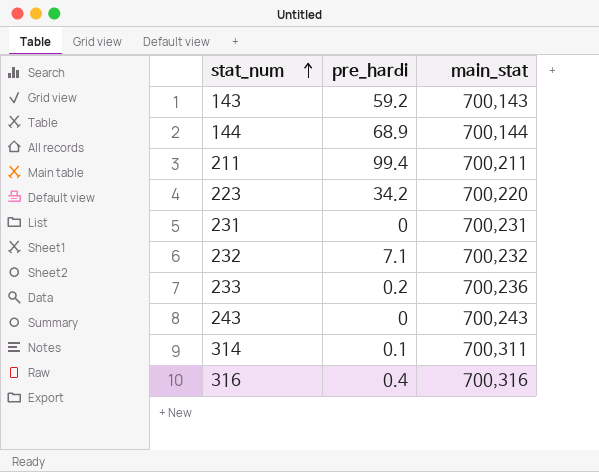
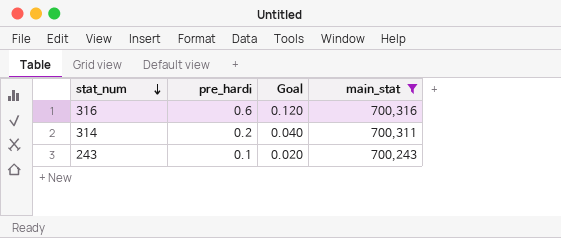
filter: none -> main_stat >= 700,243
row order: stat_num ascending -> stat_num descending
column Goal | formula: none -> [pre_hardi] * 0.2
316 | pre_hardi: 0.4 -> 0.6
314 | pre_hardi: 0.1 -> 0.2
243 | pre_hardi: 0 -> 0.1

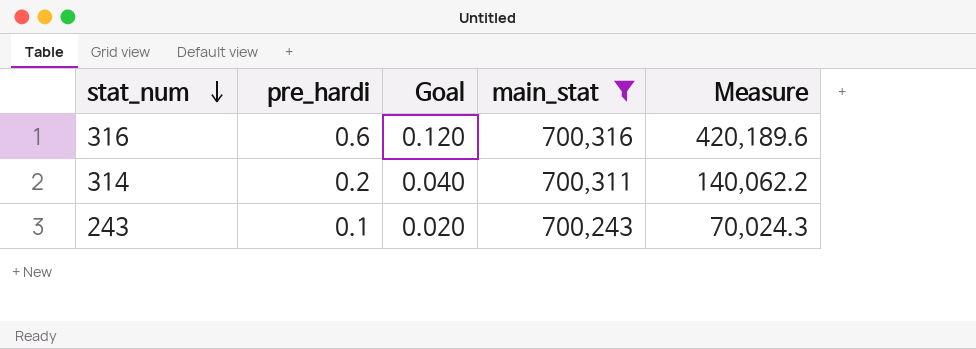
column Measure | formula: none -> [pre_hardi] * [main_stat]

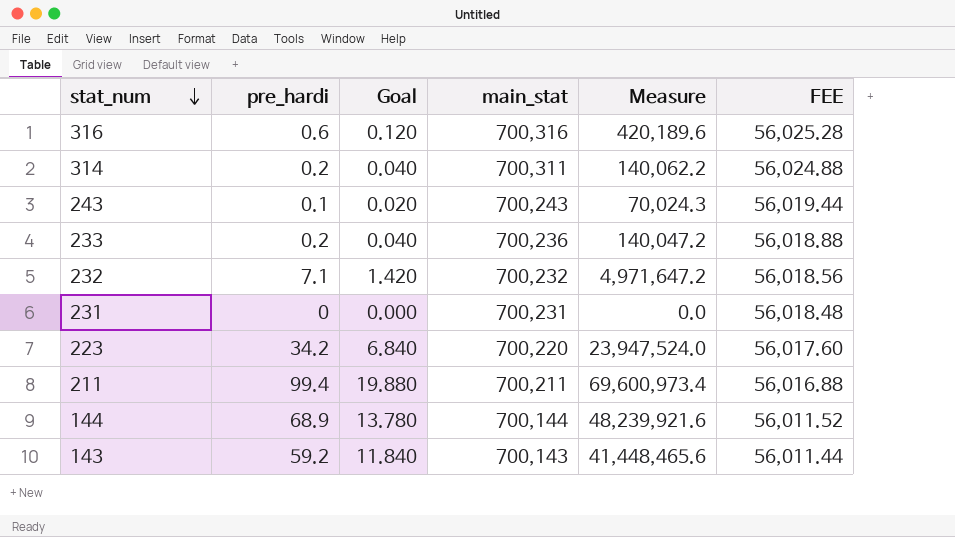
filter: main_stat >= 700,243 -> none
column FEE | formula: none -> [main_stat] * 0.08

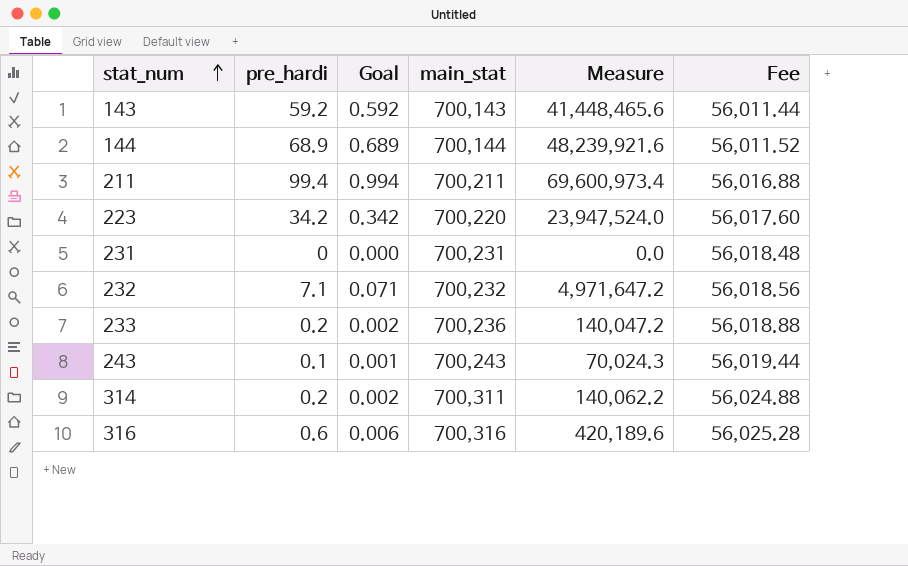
row order: stat_num descending -> stat_num ascending
column Goal | formula: [pre_hardi] * 0.2 -> [pre_hardi] * 0.01
column name: FEE -> Fee

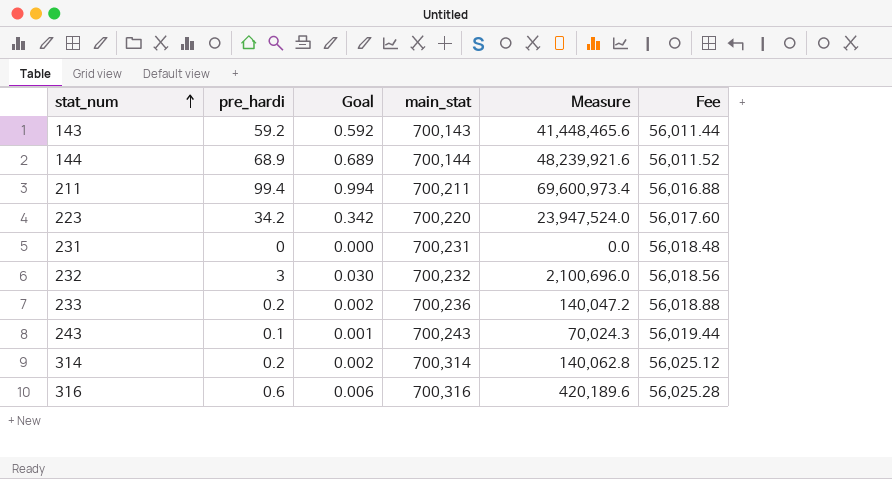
232 | pre_hardi: 7.1 -> 3
232 | Goal: 0.071 -> 0.030
232 | Measure: 4,971,647.2 -> 2,100,696.0
314 | main_stat: 700,311 -> 700,314
314 | Measure: 140,062.2 -> 140,062.8
314 | Fee: 56,024.88 -> 56,025.12

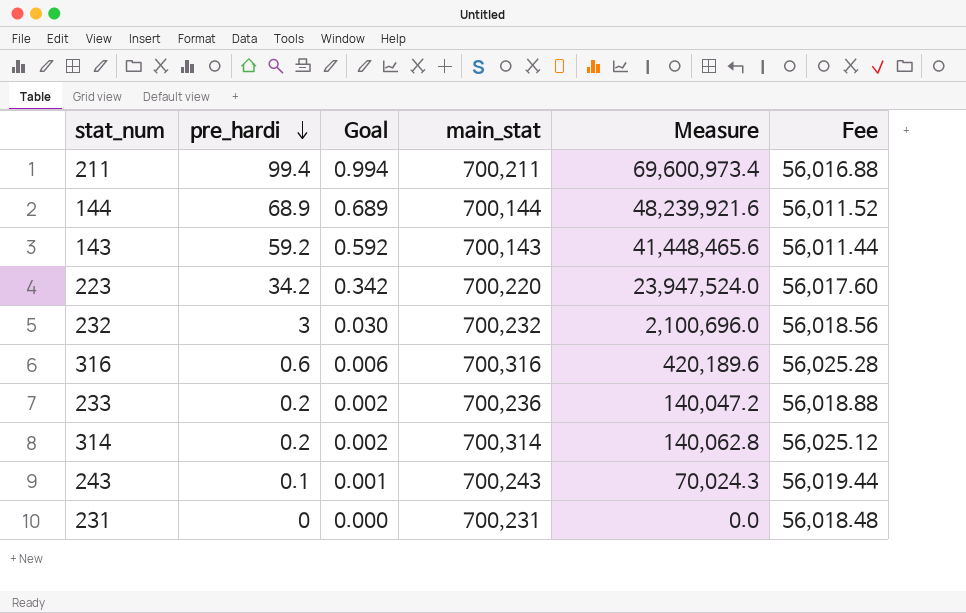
row order: stat_num ascending -> pre_hardi descending

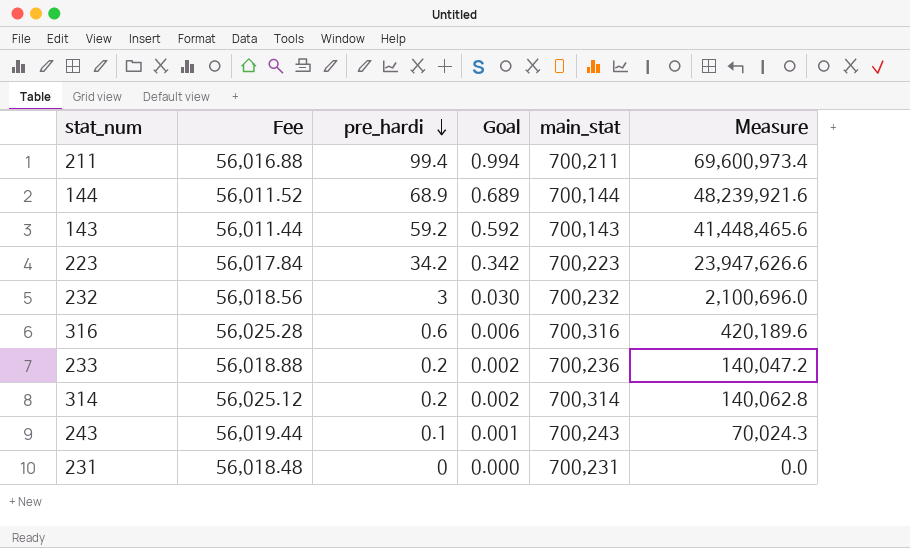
column Fee | position: 6 -> 2
223 | Fee: 56,017.60 -> 56,017.84
223 | main_stat: 700,220 -> 700,223
223 | Measure: 23,947,524.0 -> 23,947,626.6

